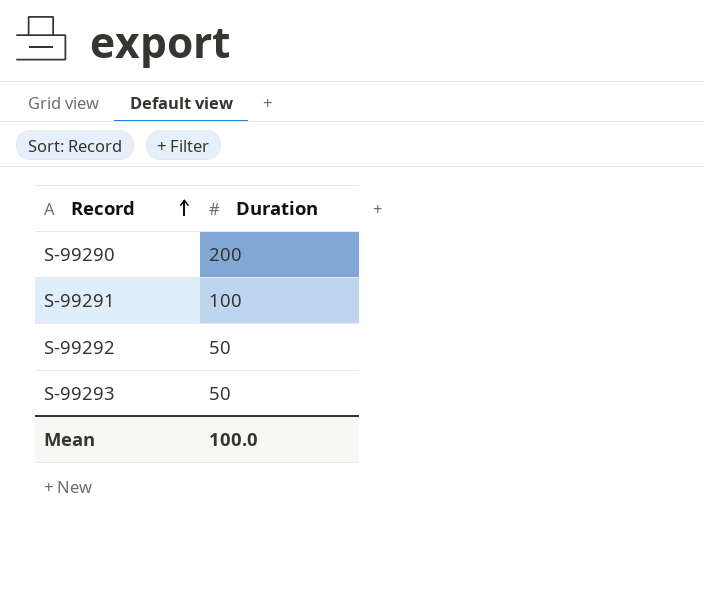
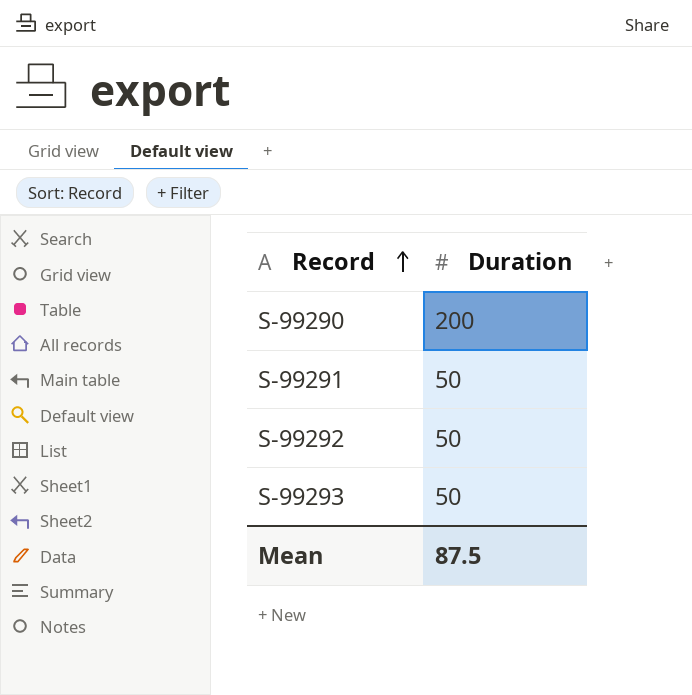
S-99291 | Duration: 100 -> 50
Mean | Duration: 100.0 -> 87.5

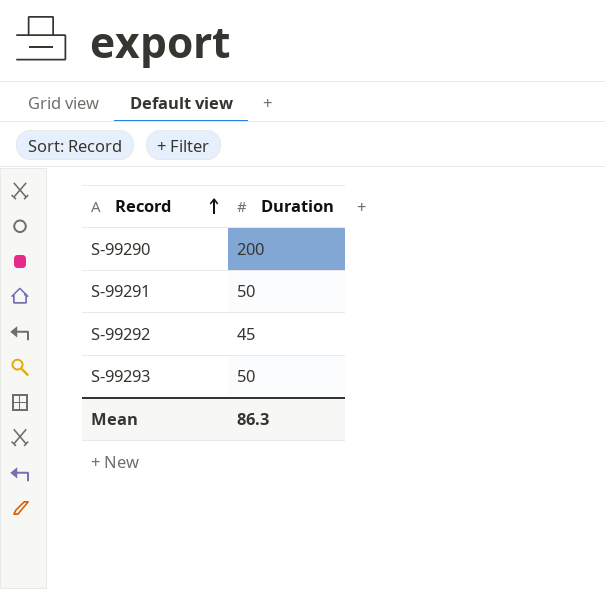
S-99292 | Duration: 50 -> 45
Mean | Duration: 87.5 -> 86.3

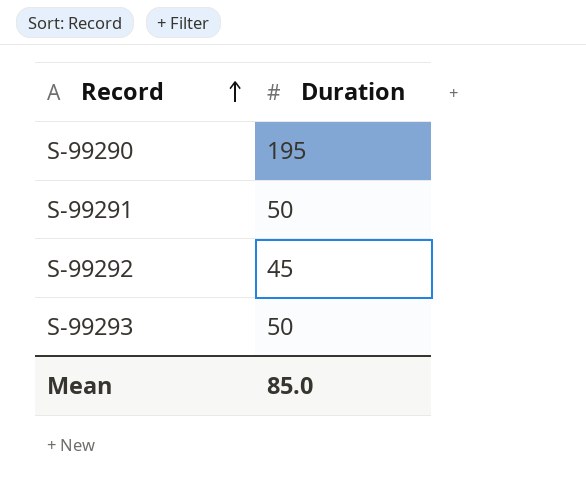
S-99290 | Duration: 200 -> 195
Mean | Duration: 86.3 -> 85.0

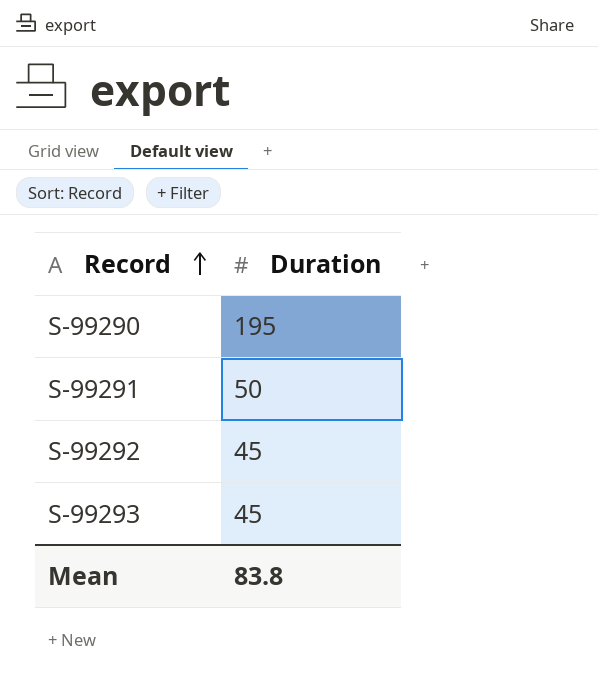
S-99293 | Duration: 50 -> 45
Mean | Duration: 85.0 -> 83.8

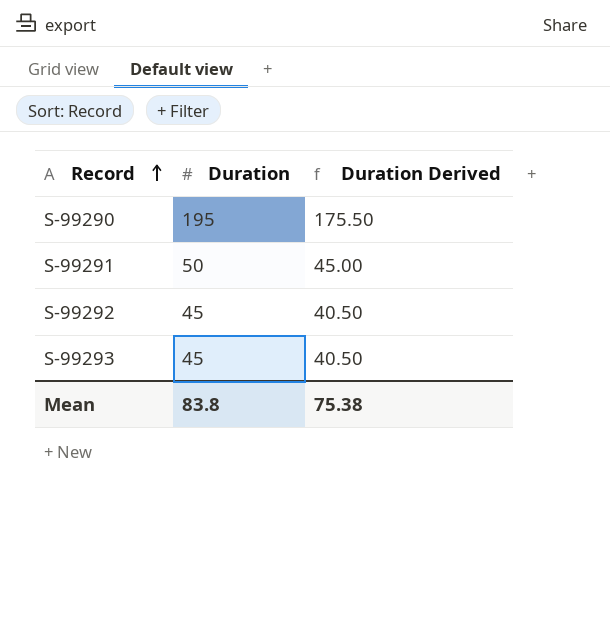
column Duration Derived | formula: none -> [Duration] * 0.9

